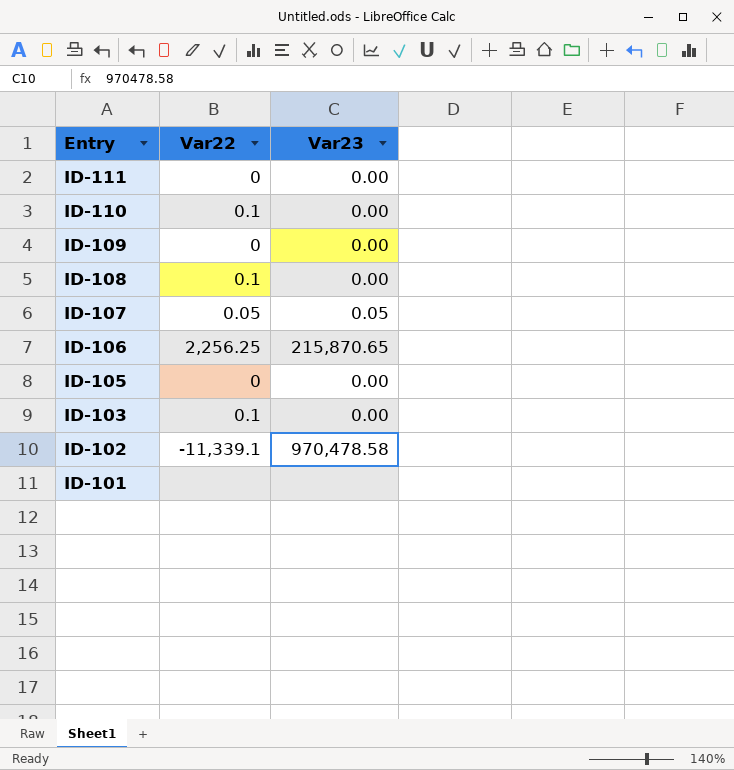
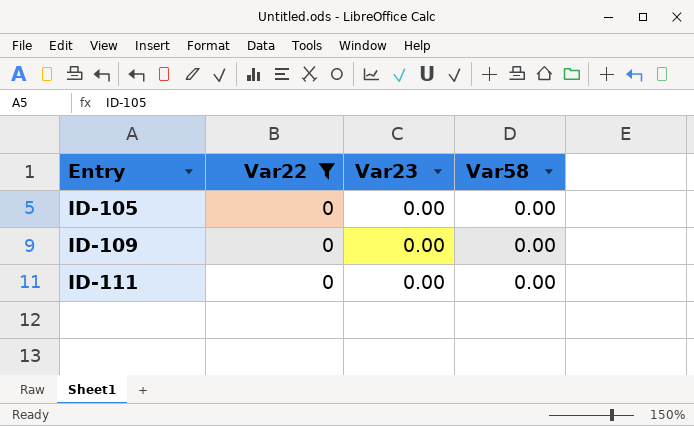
filter: none -> Var22 = 0
row order: Entry descending -> Entry ascending
column Var58 | position: none -> 4

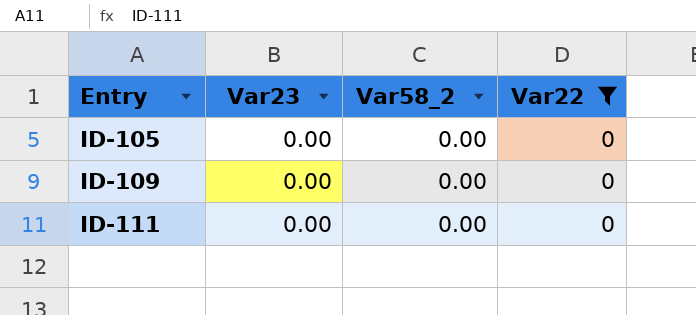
column name: Var58 -> Var58_2
column Var22 | position: 2 -> 4

